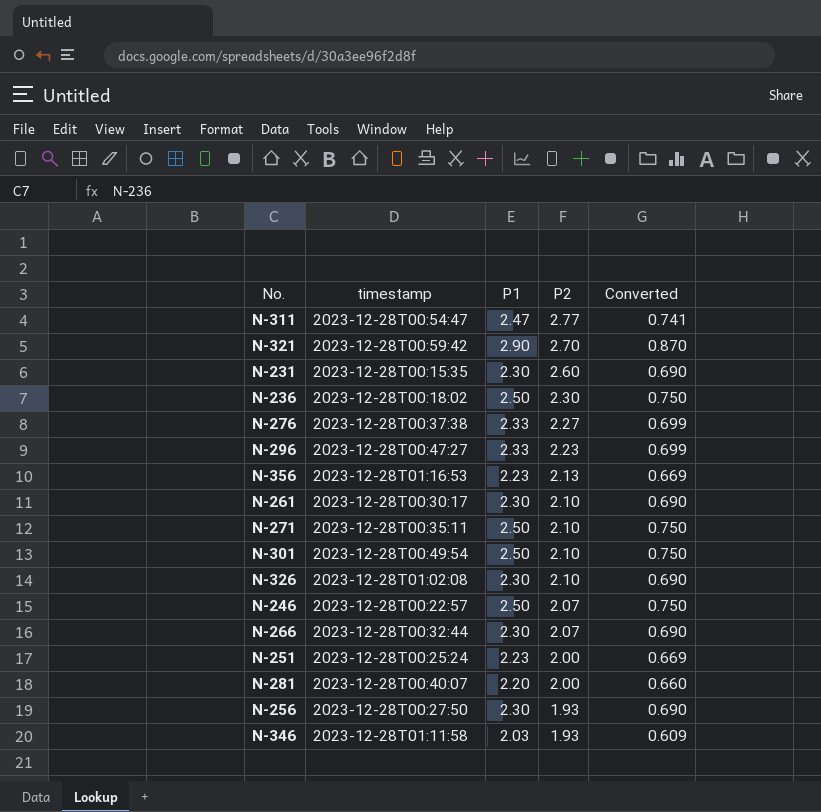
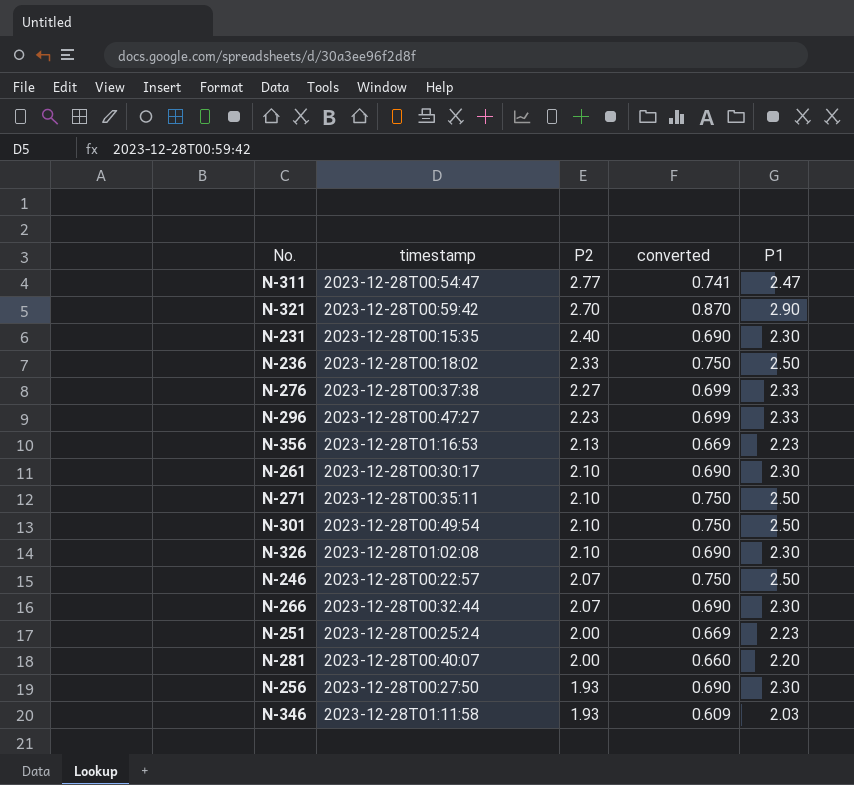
column name: Converted -> converted
column P1 | position: 3 -> 5
N-231 | P2: 2.60 -> 2.40
N-236 | P2: 2.30 -> 2.33

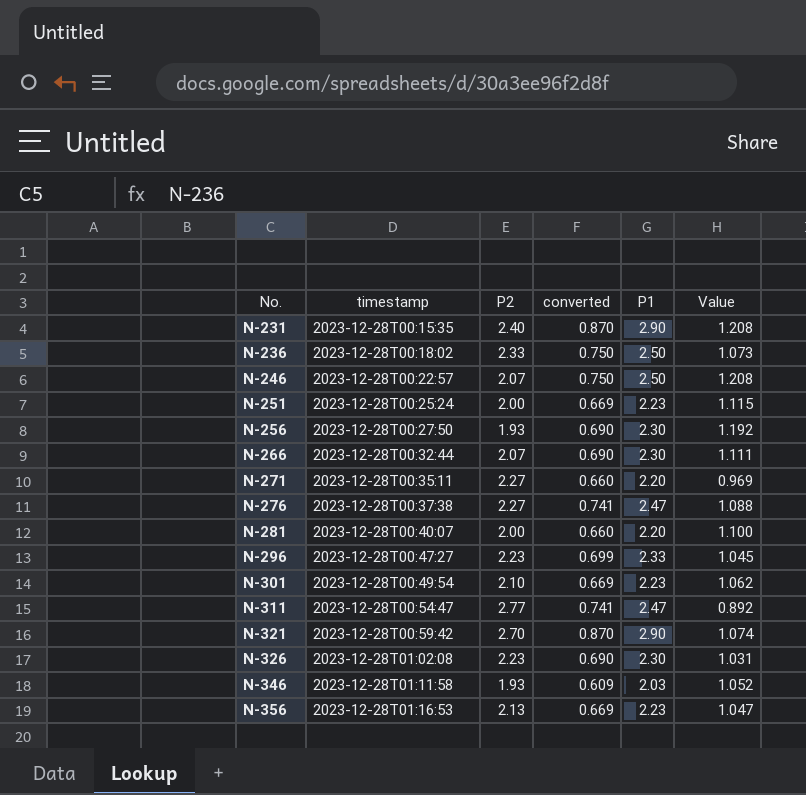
row order: P2 descending -> No. ascending
column Value | formula: none -> [P1] / [P2]
row N-261: 2023-12-28T00:30:17 | 2.10 | 0.690 | 2.30 -> none
N-231 | converted: 0.690 -> 0.870
N-231 | P1: 2.30 -> 2.90
N-271 | P2: 2.10 -> 2.27
N-271 | converted: 0.750 -> 0.660
N-271 | P1: 2.50 -> 2.20
N-276 | converted: 0.699 -> 0.741
N-276 | P1: 2.33 -> 2.47
N-301 | converted: 0.750 -> 0.669
N-301 | P1: 2.50 -> 2.23
N-326 | P2: 2.10 -> 2.23

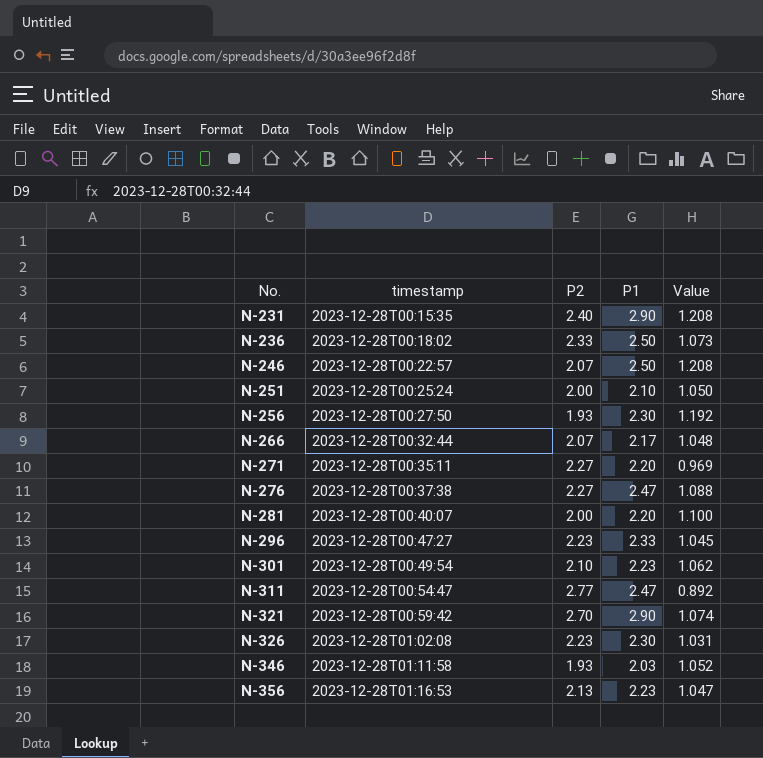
column converted | formula: [P1] * 0.3 -> none
N-251 | P1: 2.23 -> 2.10
N-251 | Value: 1.115 -> 1.050
N-266 | P1: 2.30 -> 2.17
N-266 | Value: 1.111 -> 1.048

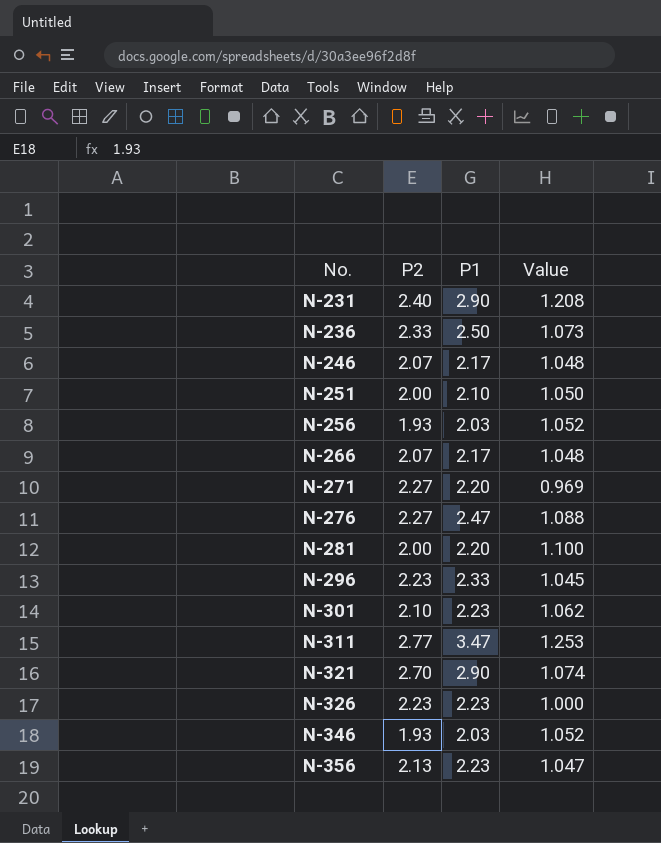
column timestamp | position: 2 -> none
N-246 | P1: 2.50 -> 2.17
N-246 | Value: 1.208 -> 1.048
N-256 | P1: 2.30 -> 2.03
N-256 | Value: 1.192 -> 1.052
N-311 | P1: 2.47 -> 3.47
N-311 | Value: 0.892 -> 1.253
N-326 | P1: 2.30 -> 2.23
N-326 | Value: 1.031 -> 1.000

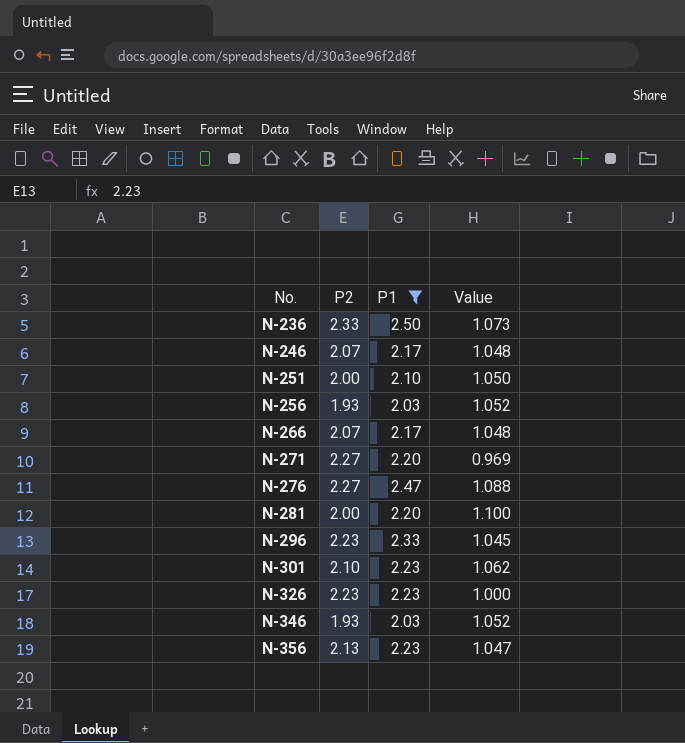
filter: none -> P1 <= 2.50

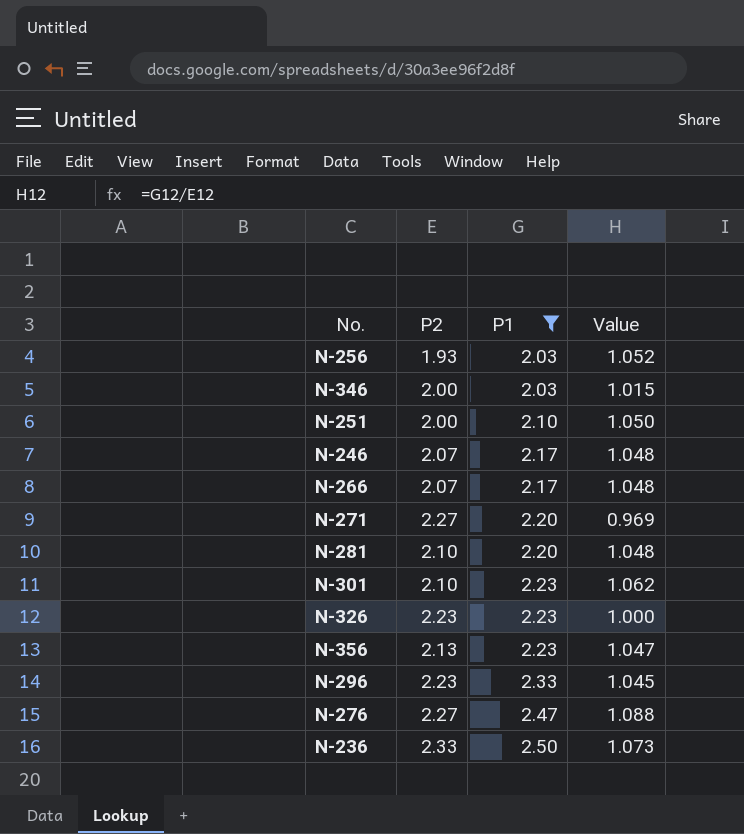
row order: No. ascending -> P1 ascending
N-346 | P2: 1.93 -> 2.00
N-346 | Value: 1.052 -> 1.015
N-281 | P2: 2.00 -> 2.10
N-281 | Value: 1.100 -> 1.048

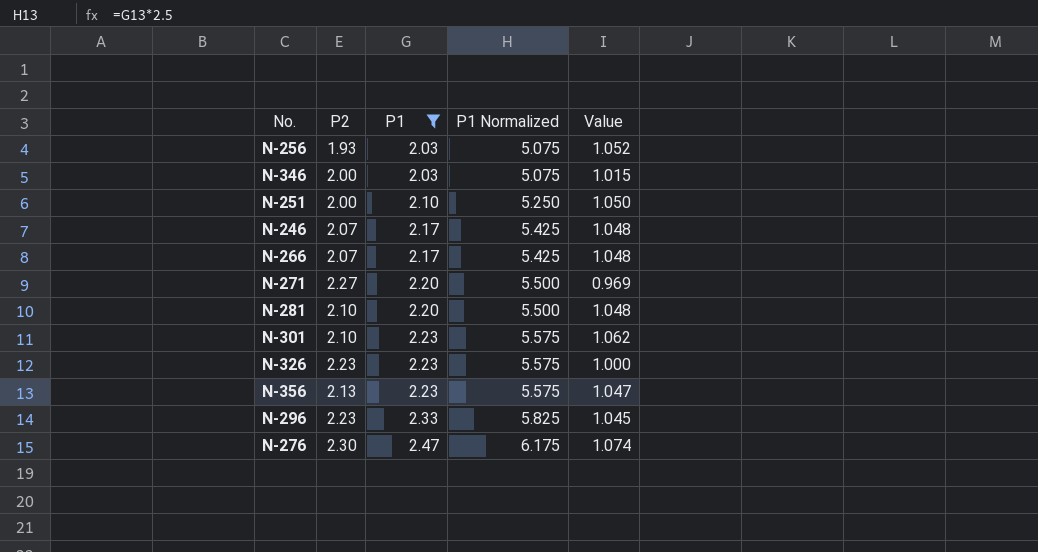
column P1 Normalized | formula: none -> [P1] * 2.5
row N-236: 2.33 | 2.50 | 1.073 -> none
N-276 | P2: 2.27 -> 2.30
N-276 | Value: 1.088 -> 1.074

